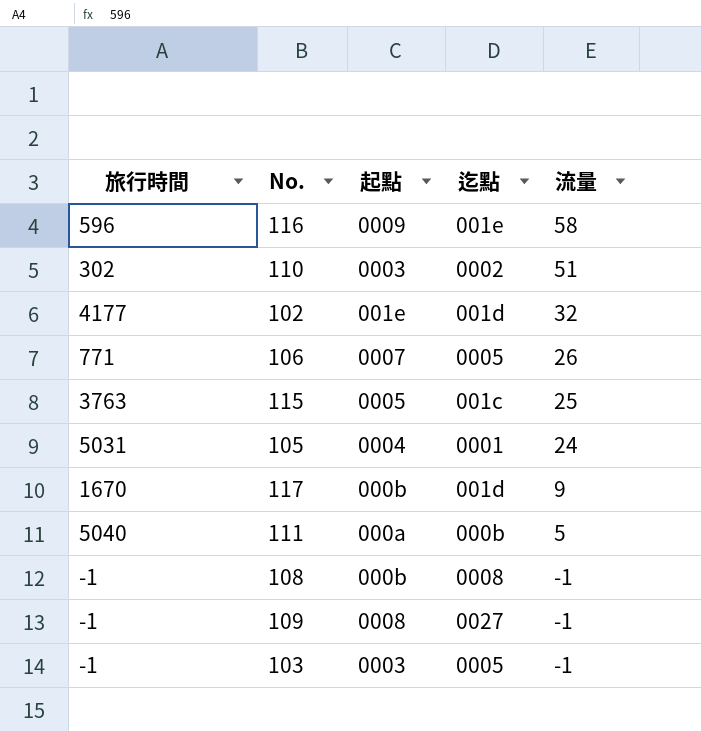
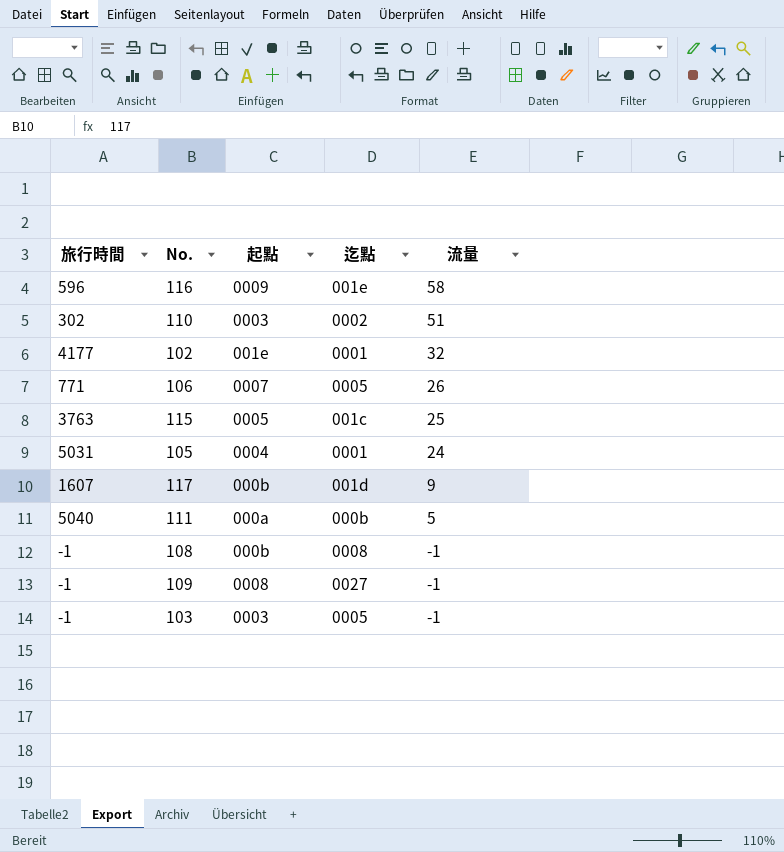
102 | 迄點: 001d -> 0001
117 | 旅行時間: 1670 -> 1607

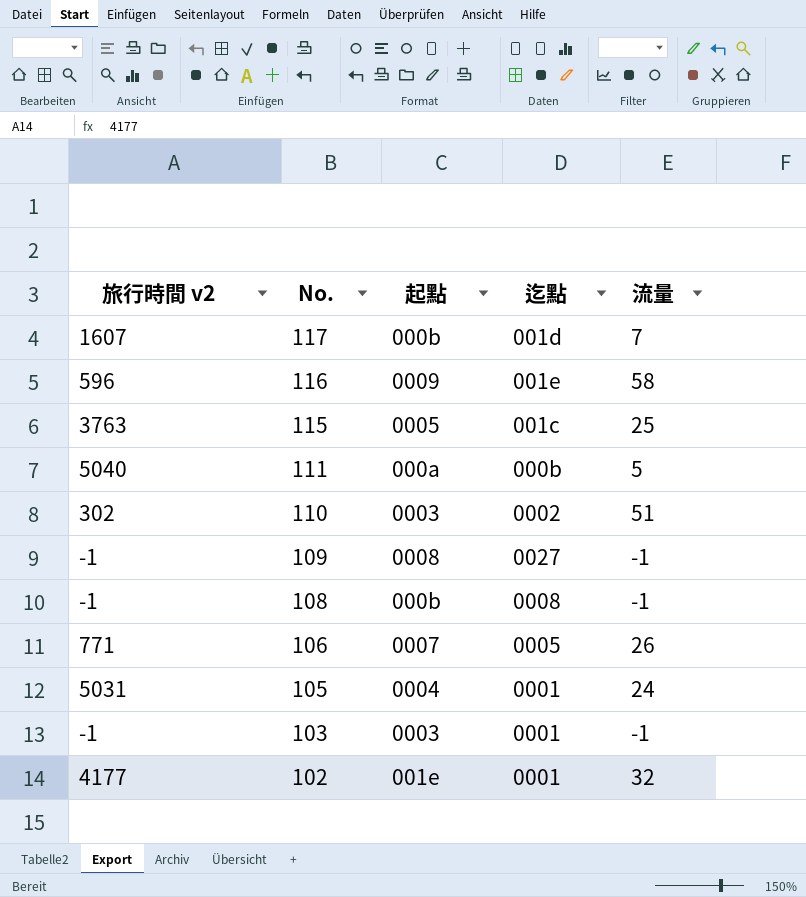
row order: 流量 descending -> No. descending
column name: 旅行時間 -> 旅行時間 v2
117 | 流量: 9 -> 7
103 | 迄點: 0005 -> 0001

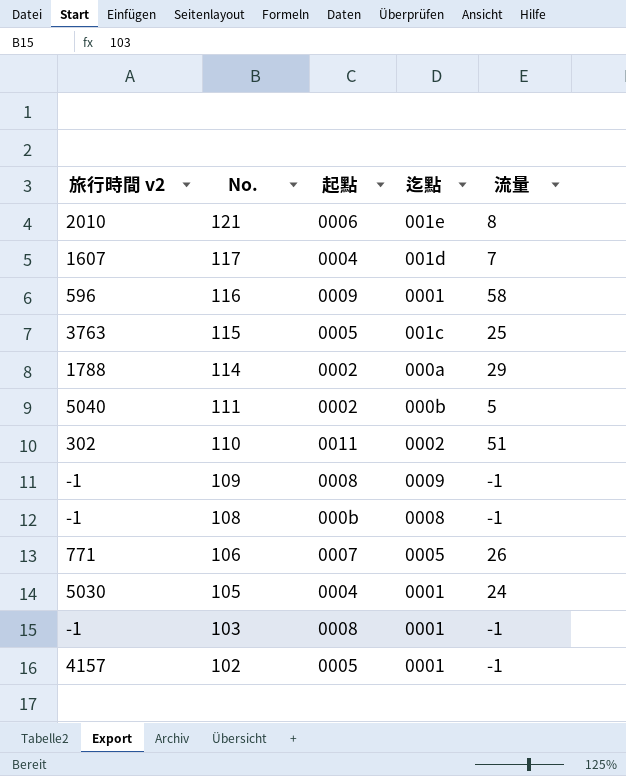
row 121: none -> 2010 | 0006 | 001e | 8
117 | 起點: 000b -> 0004
116 | 迄點: 001e -> 0001
row 114: none -> 1788 | 0002 | 000a | 29
111 | 起點: 000a -> 0002
110 | 起點: 0003 -> 0011
109 | 迄點: 0027 -> 0009
105 | 旅行時間 v2: 5031 -> 5030
103 | 起點: 0003 -> 0008
102 | 旅行時間 v2: 4177 -> 4157
102 | 起點: 001e -> 0005
102 | 流量: 32 -> -1

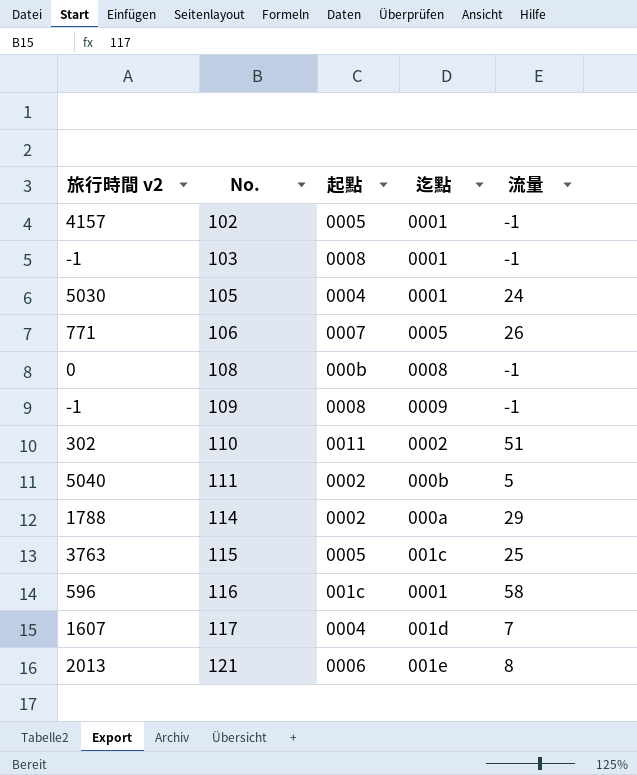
row order: No. descending -> No. ascending
108 | 旅行時間 v2: -1 -> 0
116 | 起點: 0009 -> 001c
121 | 旅行時間 v2: 2010 -> 2013

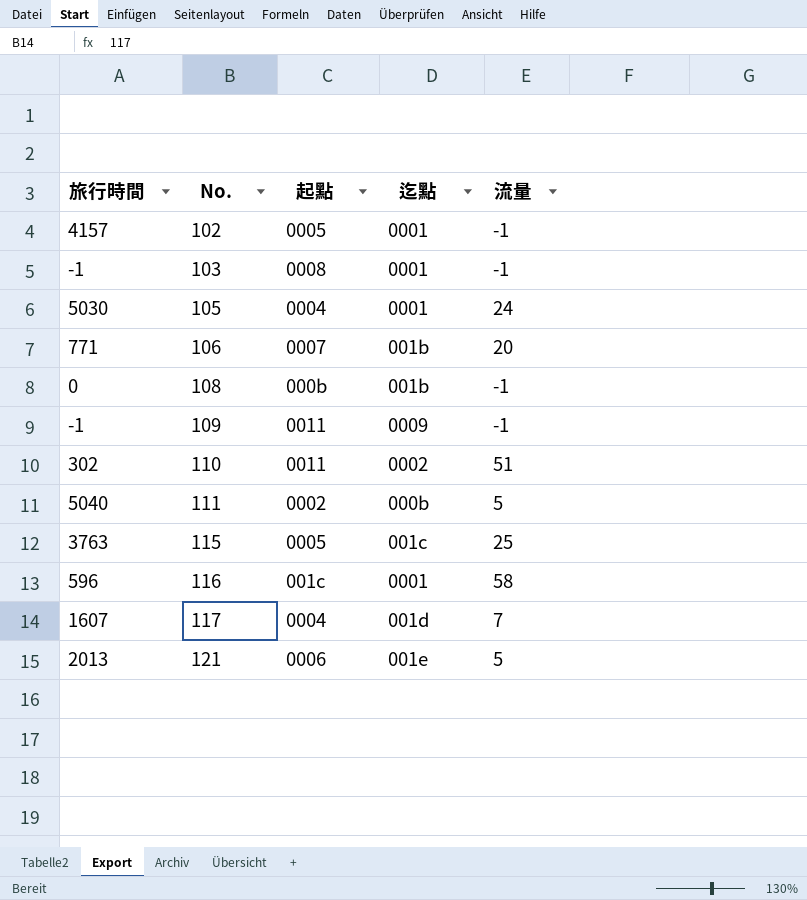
column name: 旅行時間 v2 -> 旅行時間
row 114: 1788 | 0002 | 000a | 29 -> none
106 | 迄點: 0005 -> 001b
106 | 流量: 26 -> 20
108 | 迄點: 0008 -> 001b
109 | 起點: 0008 -> 0011
121 | 流量: 8 -> 5

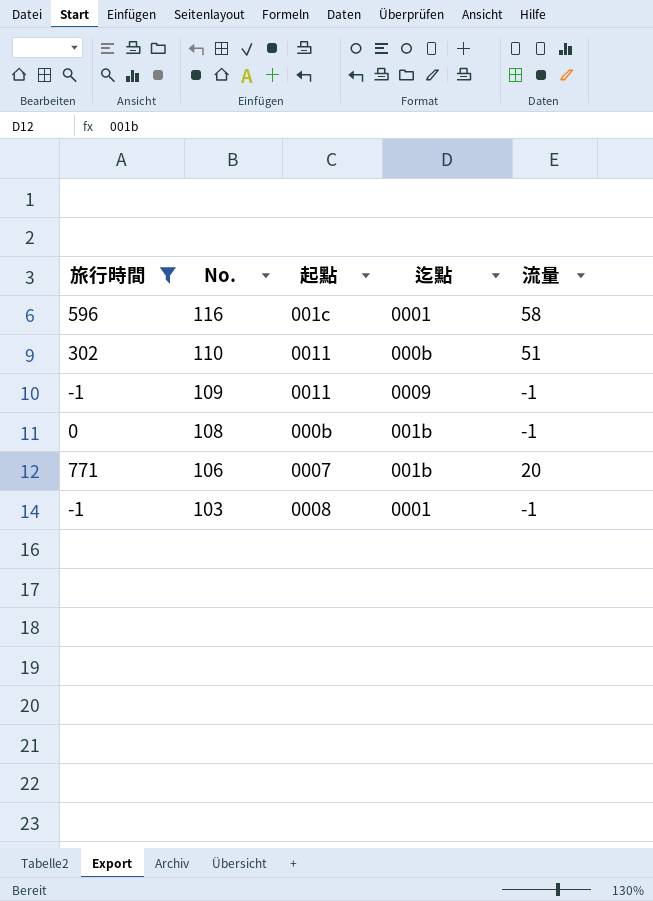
filter: none -> 旅行時間 <= 771
row order: No. ascending -> No. descending
110 | 迄點: 0002 -> 000b

